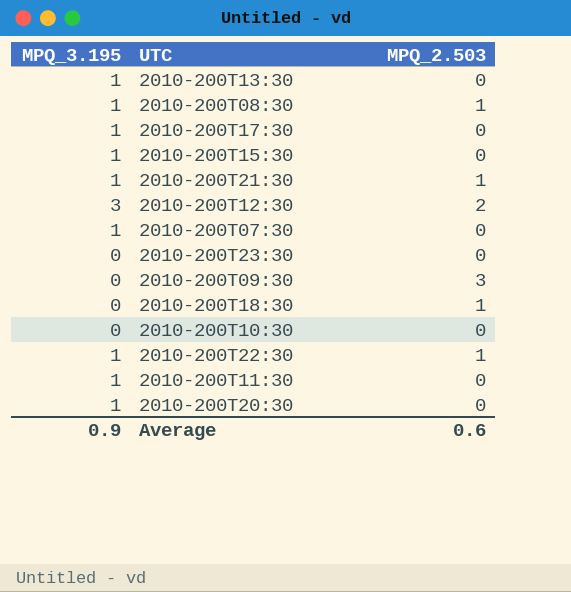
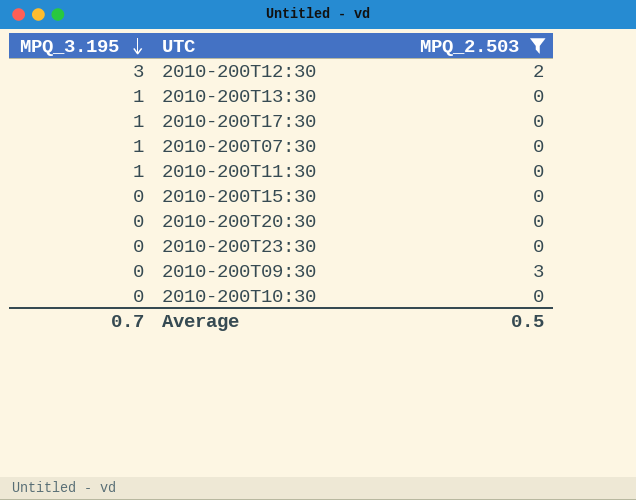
filter: none -> MPQ_2.503 != 1
row order: none -> MPQ_3.195 descending
2010-200T15:30 | MPQ_3.195: 1 -> 0
2010-200T20:30 | MPQ_3.195: 1 -> 0
Average | MPQ_3.195: 0.9 -> 0.7
Average | MPQ_2.503: 0.6 -> 0.5

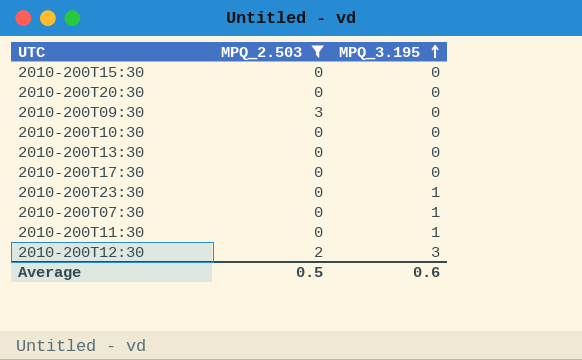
row order: MPQ_3.195 descending -> MPQ_3.195 ascending
column MPQ_3.195 | position: 1 -> 3
2010-200T13:30 | MPQ_3.195: 1 -> 0
2010-200T17:30 | MPQ_3.195: 1 -> 0
2010-200T23:30 | MPQ_3.195: 0 -> 1
Average | MPQ_3.195: 0.7 -> 0.6

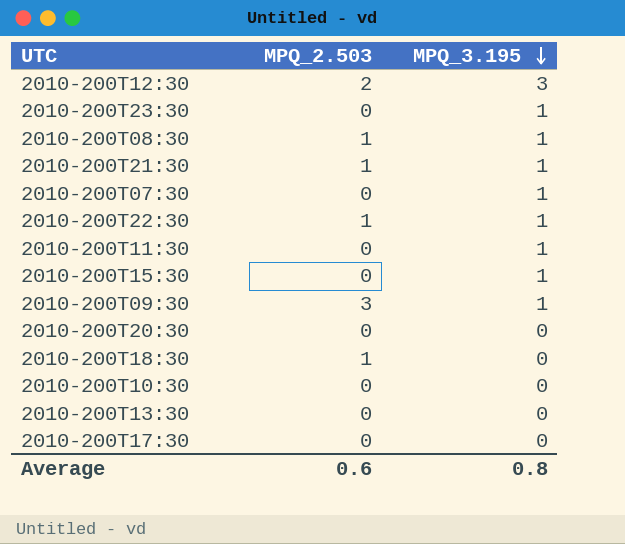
filter: MPQ_2.503 != 1 -> none
row order: MPQ_3.195 ascending -> MPQ_3.195 descending
2010-200T15:30 | MPQ_3.195: 0 -> 1
2010-200T09:30 | MPQ_3.195: 0 -> 1
Average | MPQ_2.503: 0.5 -> 0.6
Average | MPQ_3.195: 0.6 -> 0.8

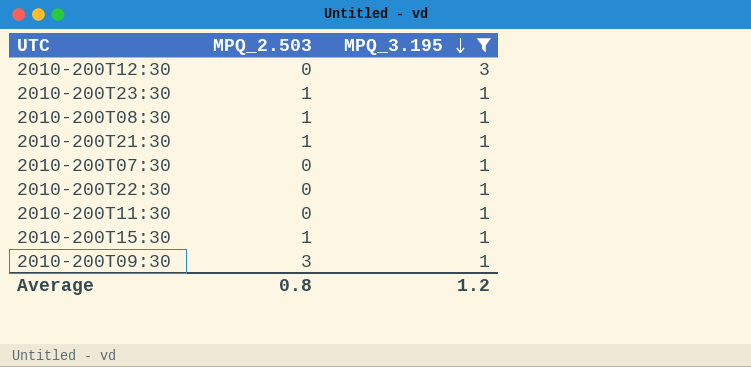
filter: none -> MPQ_3.195 != 0
2010-200T12:30 | MPQ_2.503: 2 -> 0
2010-200T23:30 | MPQ_2.503: 0 -> 1
2010-200T22:30 | MPQ_2.503: 1 -> 0
2010-200T15:30 | MPQ_2.503: 0 -> 1
Average | MPQ_2.503: 0.6 -> 0.8
Average | MPQ_3.195: 0.8 -> 1.2

